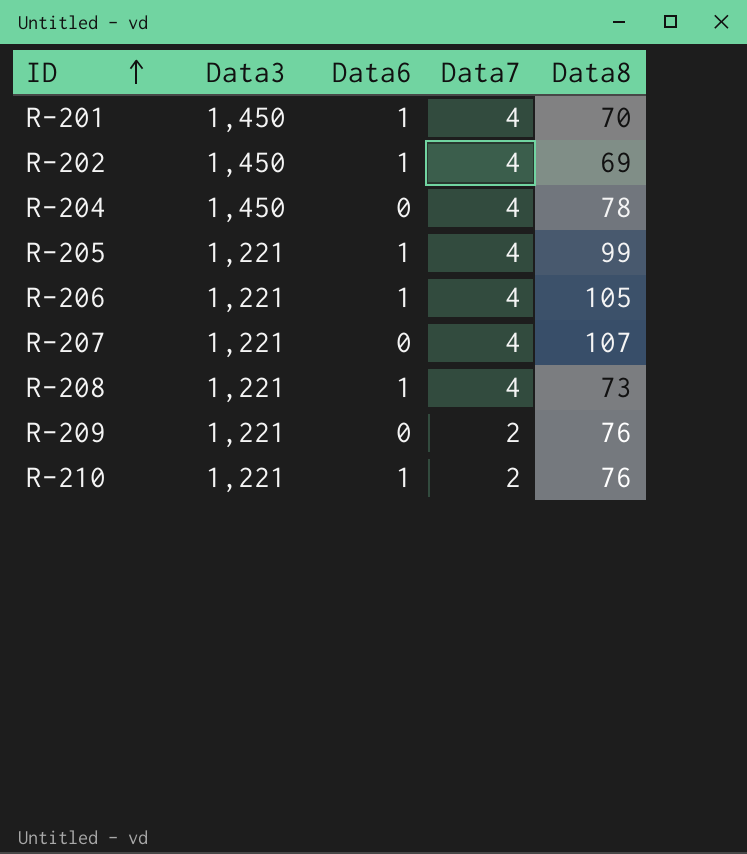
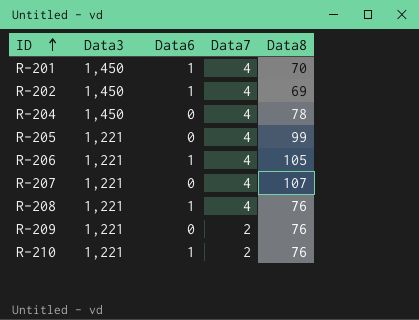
R-205 | Data6: 1 -> 0
R-208 | Data8: 73 -> 76

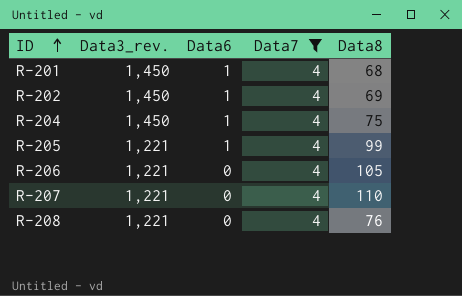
filter: none -> Data7 = 4
column name: Data3 -> Data3_rev.
R-201 | Data8: 70 -> 68
R-204 | Data6: 0 -> 1
R-204 | Data8: 78 -> 75
R-205 | Data6: 0 -> 1
R-206 | Data6: 1 -> 0
R-207 | Data8: 107 -> 110
R-208 | Data6: 1 -> 0

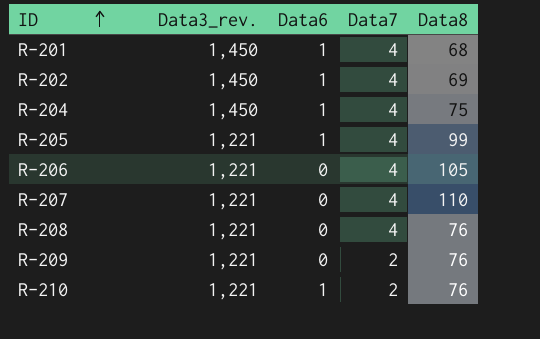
filter: Data7 = 4 -> none

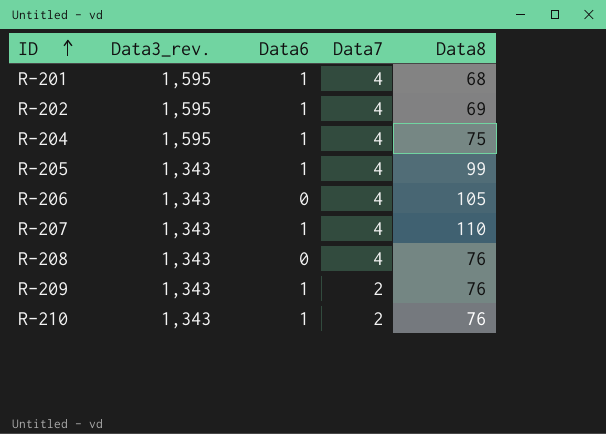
R-201 | Data3_rev.: 1,450 -> 1,595
R-202 | Data3_rev.: 1,450 -> 1,595
R-204 | Data3_rev.: 1,450 -> 1,595
R-205 | Data3_rev.: 1,221 -> 1,343
R-206 | Data3_rev.: 1,221 -> 1,343
R-207 | Data3_rev.: 1,221 -> 1,343
R-207 | Data6: 0 -> 1
R-208 | Data3_rev.: 1,221 -> 1,343
R-209 | Data3_rev.: 1,221 -> 1,343
R-209 | Data6: 0 -> 1
R-210 | Data3_rev.: 1,221 -> 1,343

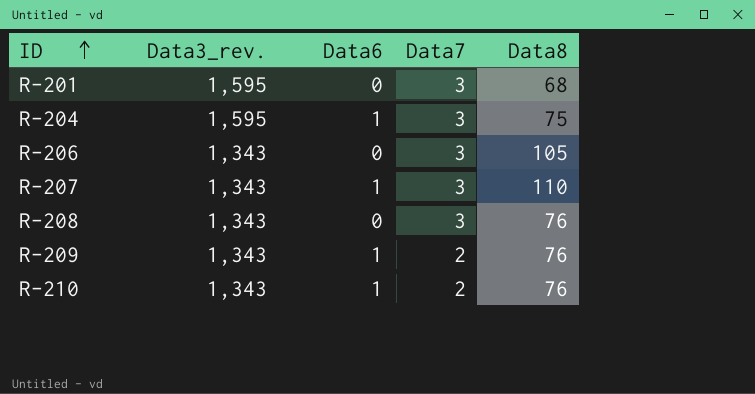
row R-202: 1,595 | 1 | 4 | 69 -> none
row R-205: 1,343 | 1 | 4 | 99 -> none
R-201 | Data6: 1 -> 0
R-201 | Data7: 4 -> 3
R-204 | Data7: 4 -> 3
R-206 | Data7: 4 -> 3
R-207 | Data7: 4 -> 3
R-208 | Data7: 4 -> 3

